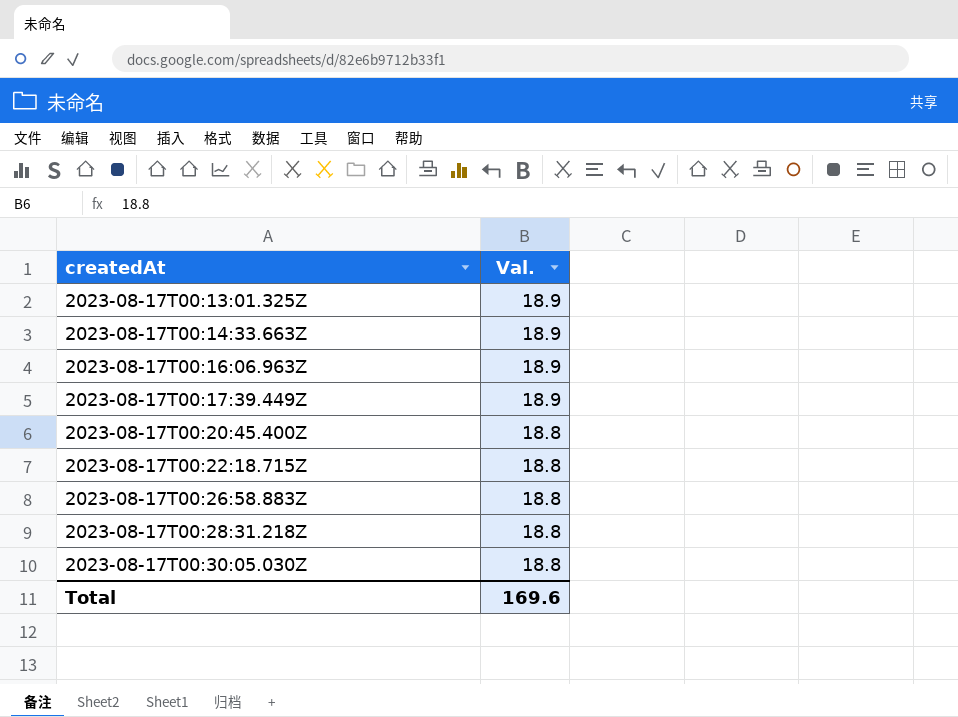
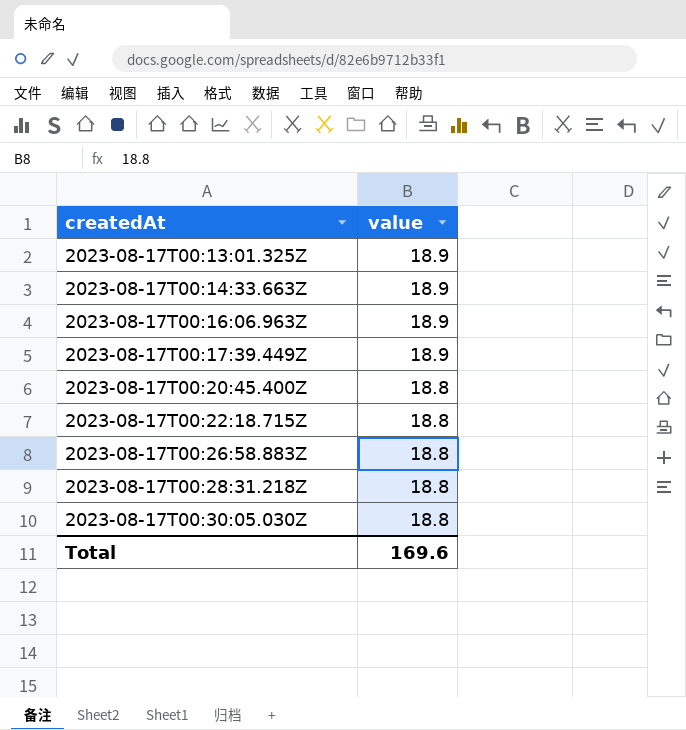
column name: Val. -> value

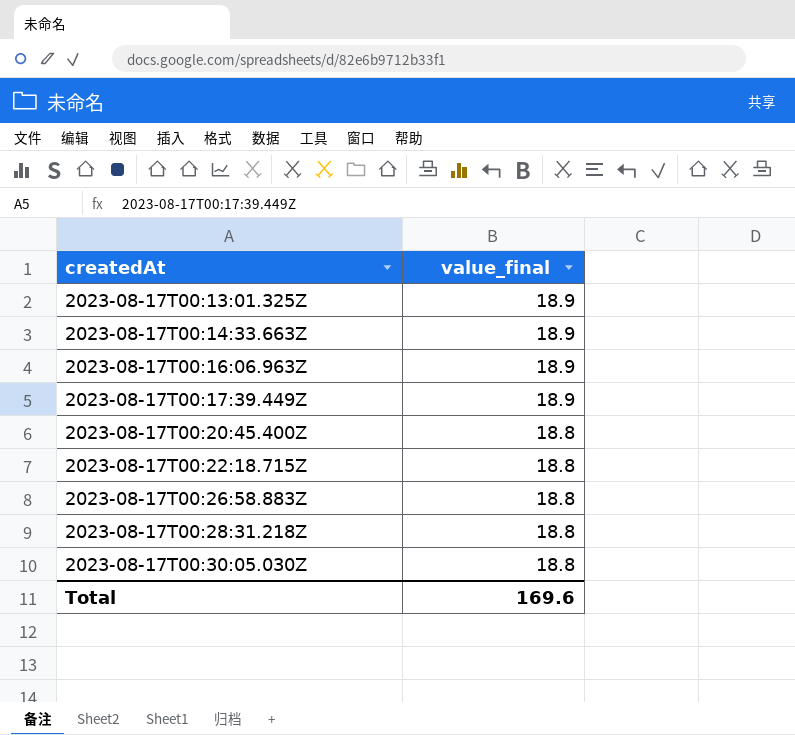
column name: value -> value_final

